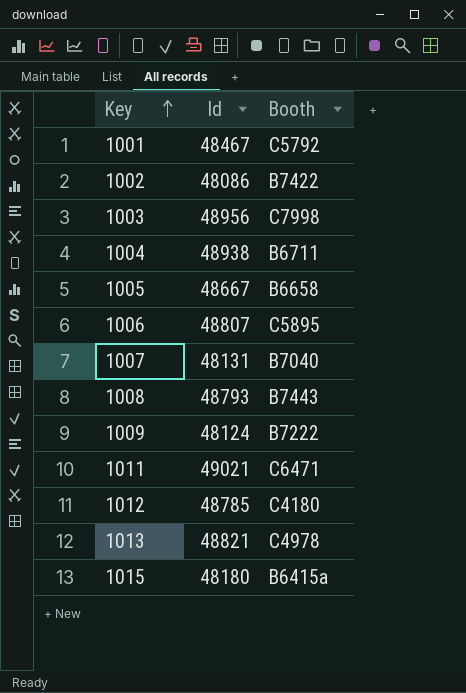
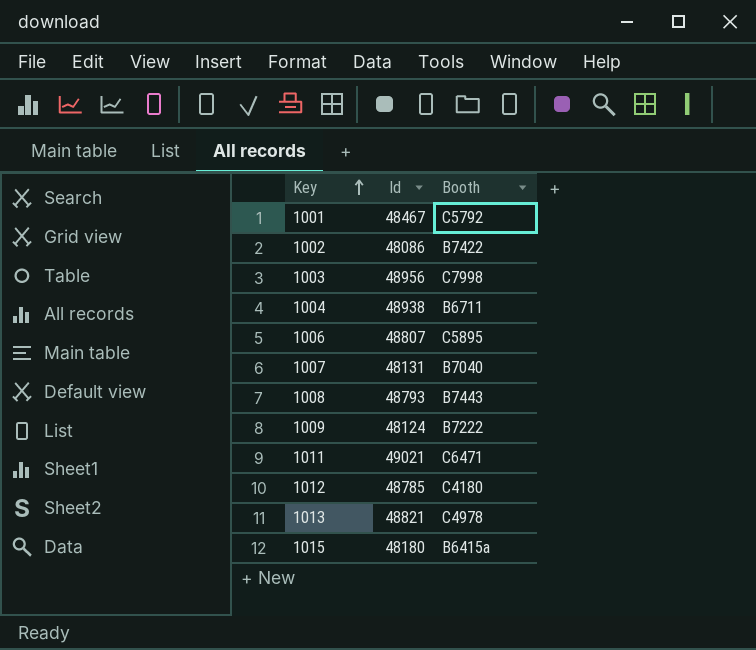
row 1005: 48667 | B6658 -> none

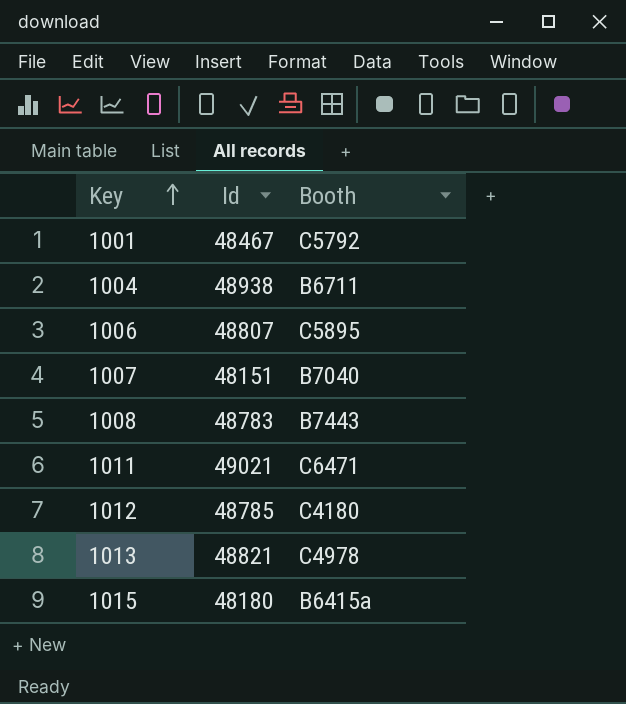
row 1002: 48086 | B7422 -> none
row 1003: 48956 | C7998 -> none
row 1009: 48124 | B7222 -> none
1007 | Id: 48131 -> 48151
1008 | Id: 48793 -> 48783

